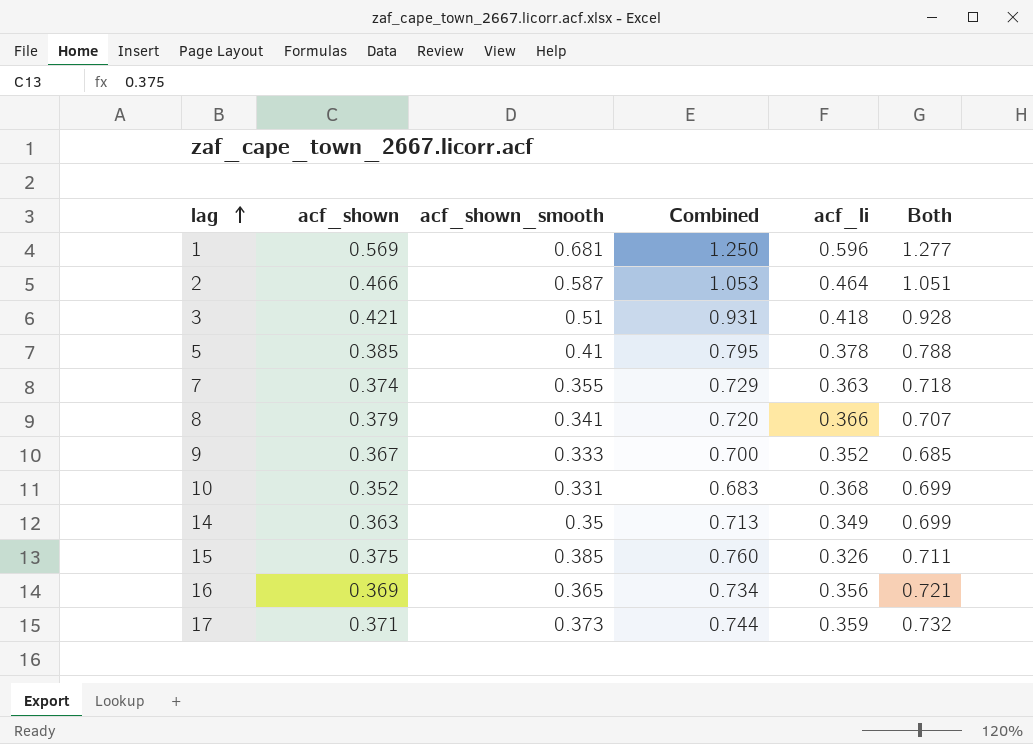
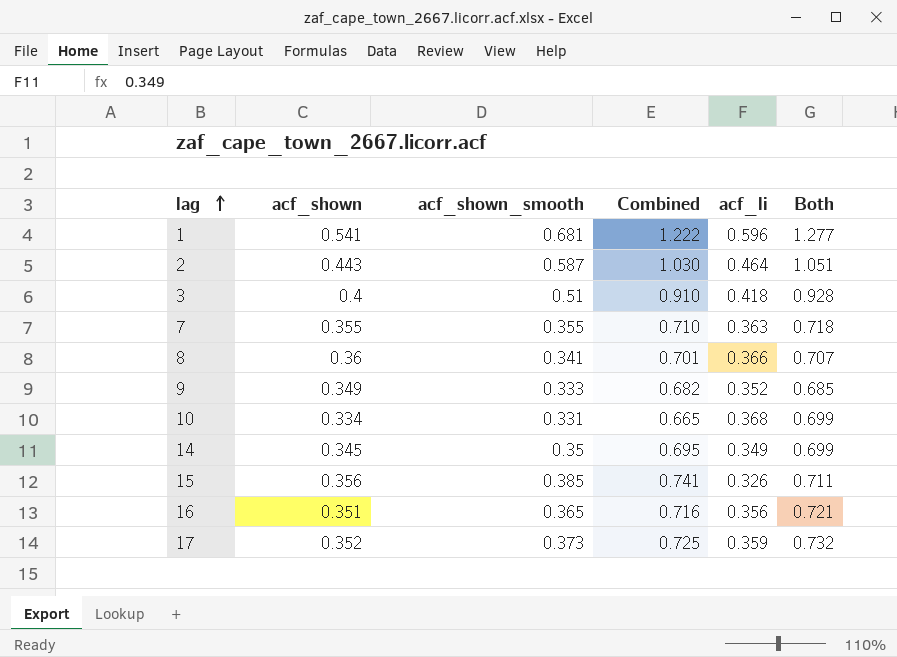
row 5: 0.385 | 0.41 | 0.795 | 0.378 | 0.788 -> none
1 | acf_shown: 0.569 -> 0.541
1 | Combined: 1.250 -> 1.222
2 | acf_shown: 0.466 -> 0.443
2 | Combined: 1.053 -> 1.030
3 | acf_shown: 0.421 -> 0.4
3 | Combined: 0.931 -> 0.910
7 | acf_shown: 0.374 -> 0.355
7 | Combined: 0.729 -> 0.710
8 | acf_shown: 0.379 -> 0.36
8 | Combined: 0.720 -> 0.701
9 | acf_shown: 0.367 -> 0.349
9 | Combined: 0.700 -> 0.682
10 | acf_shown: 0.352 -> 0.334
10 | Combined: 0.683 -> 0.665
14 | acf_shown: 0.363 -> 0.345
14 | Combined: 0.713 -> 0.695
15 | acf_shown: 0.375 -> 0.356
15 | Combined: 0.760 -> 0.741
16 | acf_shown: 0.369 -> 0.351
16 | Combined: 0.734 -> 0.716
17 | acf_shown: 0.371 -> 0.352
17 | Combined: 0.744 -> 0.725

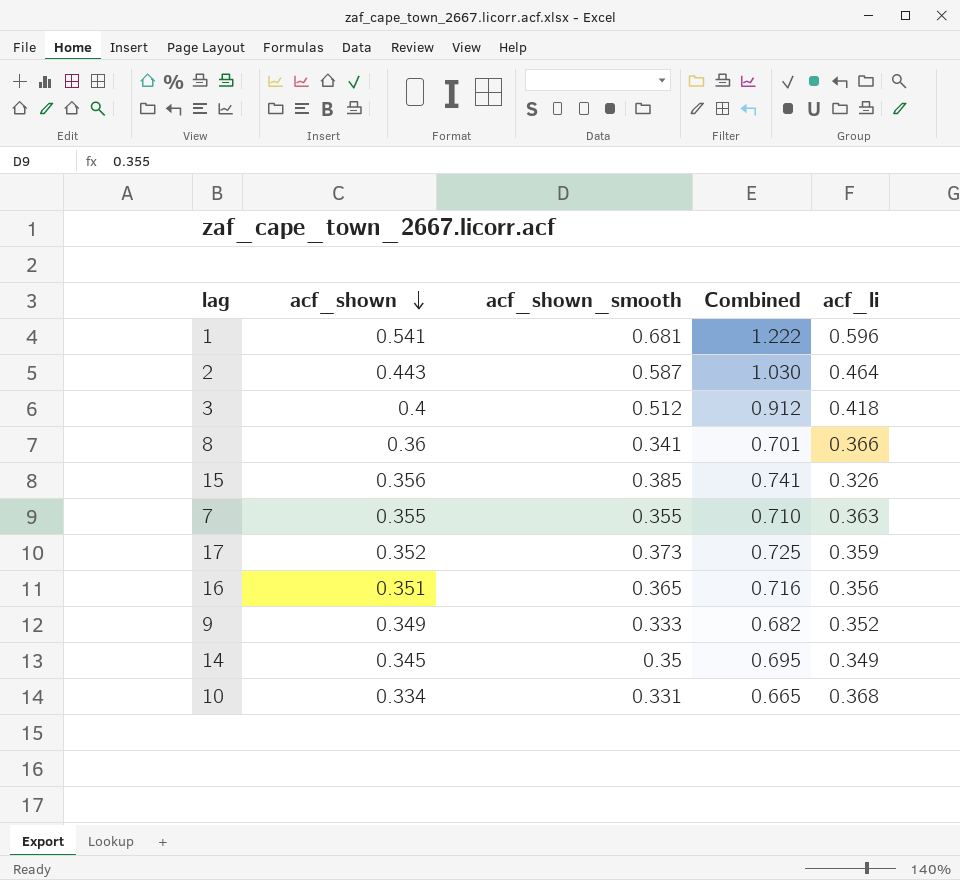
row order: lag ascending -> acf_shown descending
column Both | formula: [acf_shown_smooth] + [acf_li] -> none
3 | acf_shown_smooth: 0.51 -> 0.512
3 | Combined: 0.910 -> 0.912

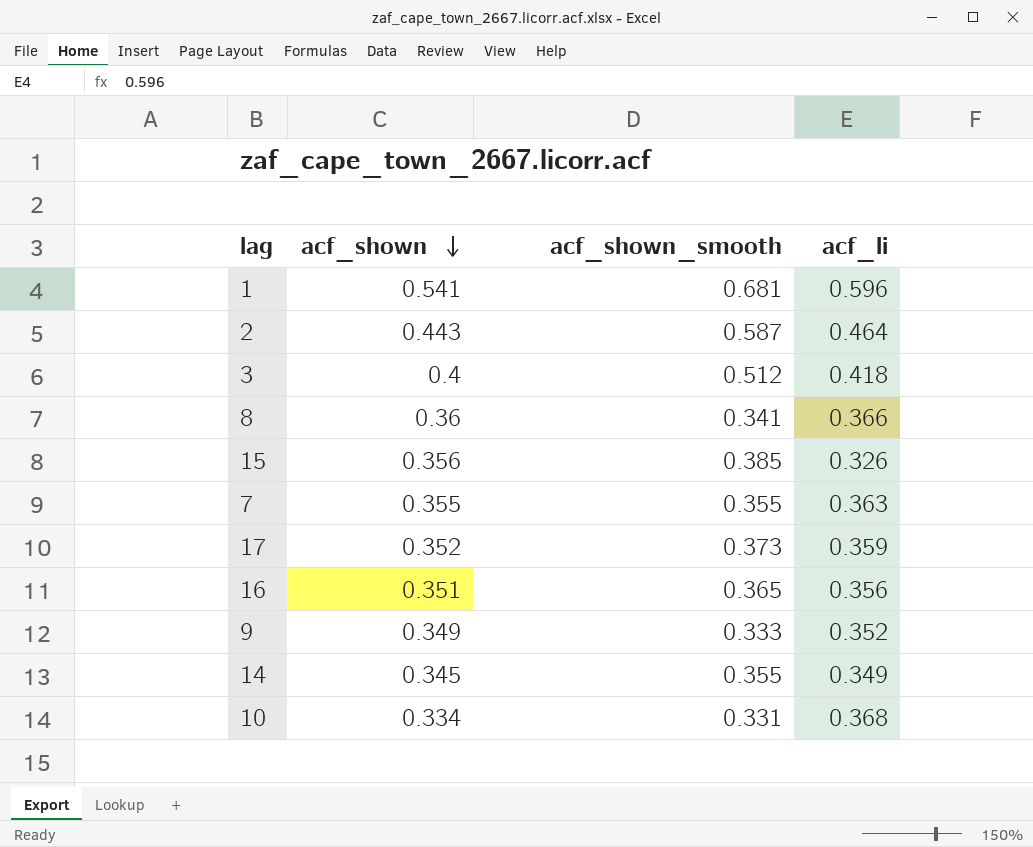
column Combined | formula: [acf_shown] + [acf_shown_smooth] -> none
14 | acf_shown_smooth: 0.35 -> 0.355

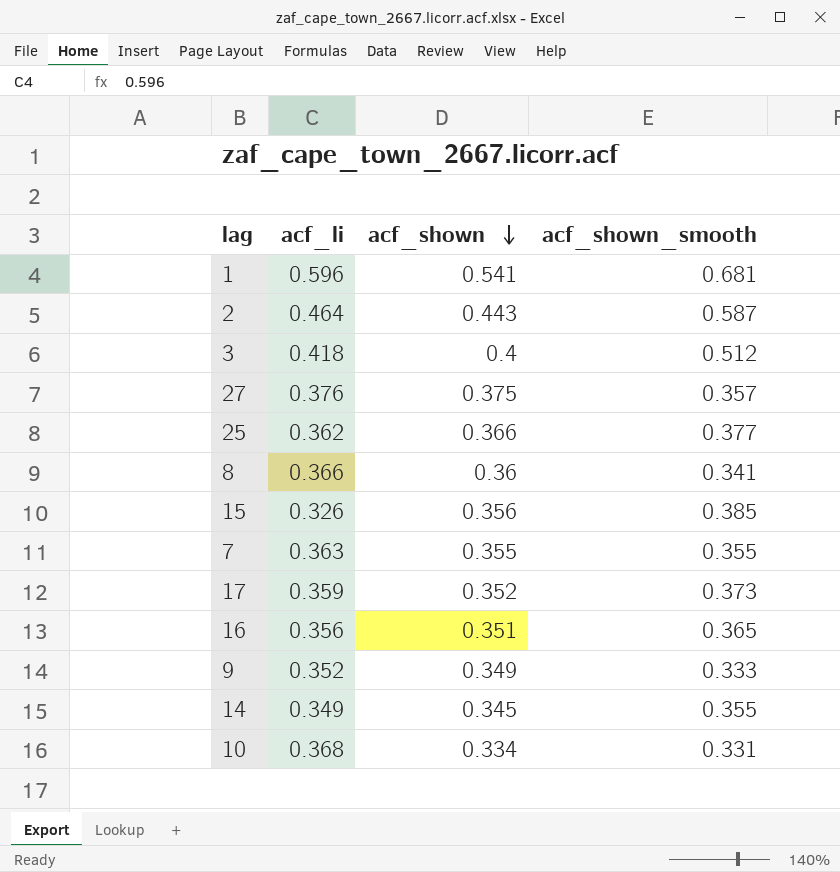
column acf_li | position: 4 -> 2
row 27: none -> 0.376 | 0.375 | 0.357
row 25: none -> 0.362 | 0.366 | 0.377

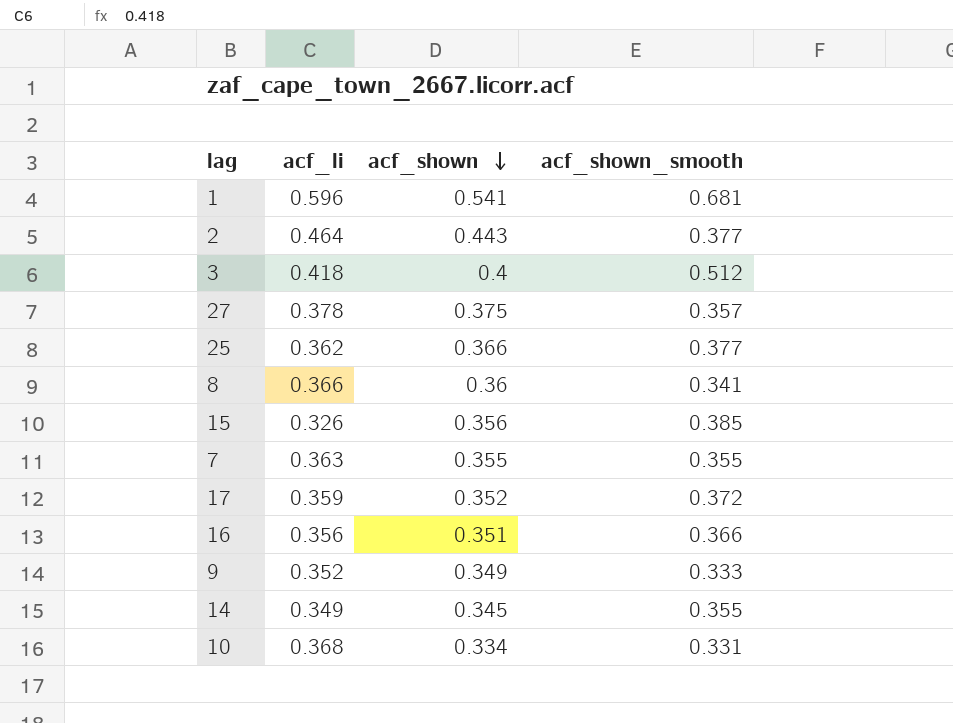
2 | acf_shown_smooth: 0.587 -> 0.377
27 | acf_li: 0.376 -> 0.378
17 | acf_shown_smooth: 0.373 -> 0.372
16 | acf_shown_smooth: 0.365 -> 0.366

